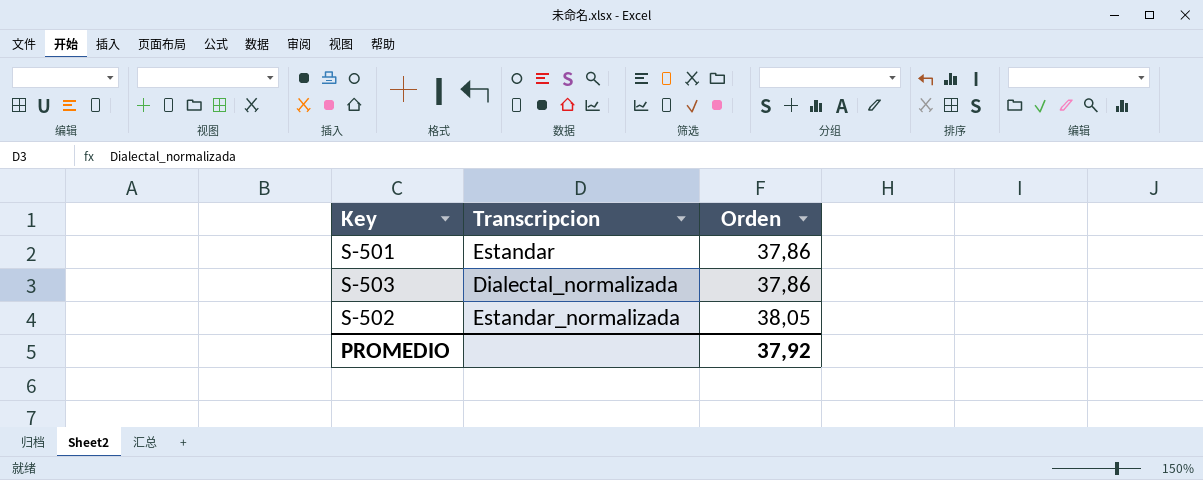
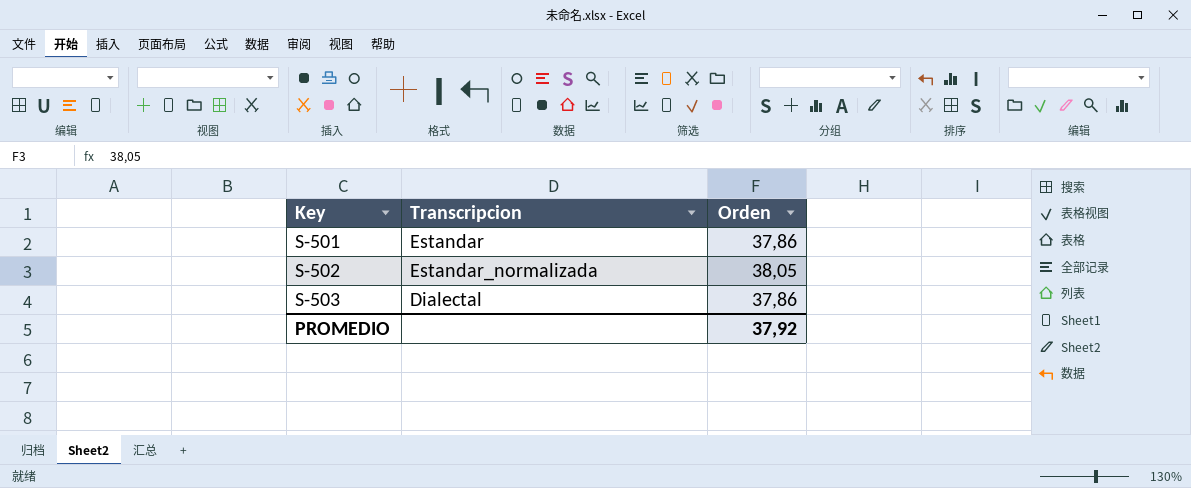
row order: Orden ascending -> Key ascending
S-503 | Transcripcion: Dialectal_normalizada -> Dialectal

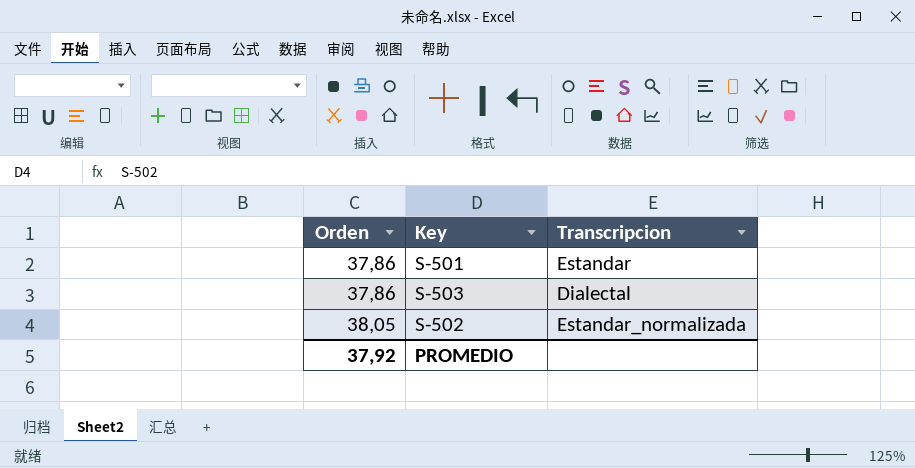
row order: Key ascending -> Orden ascending
column Orden | position: 3 -> 1

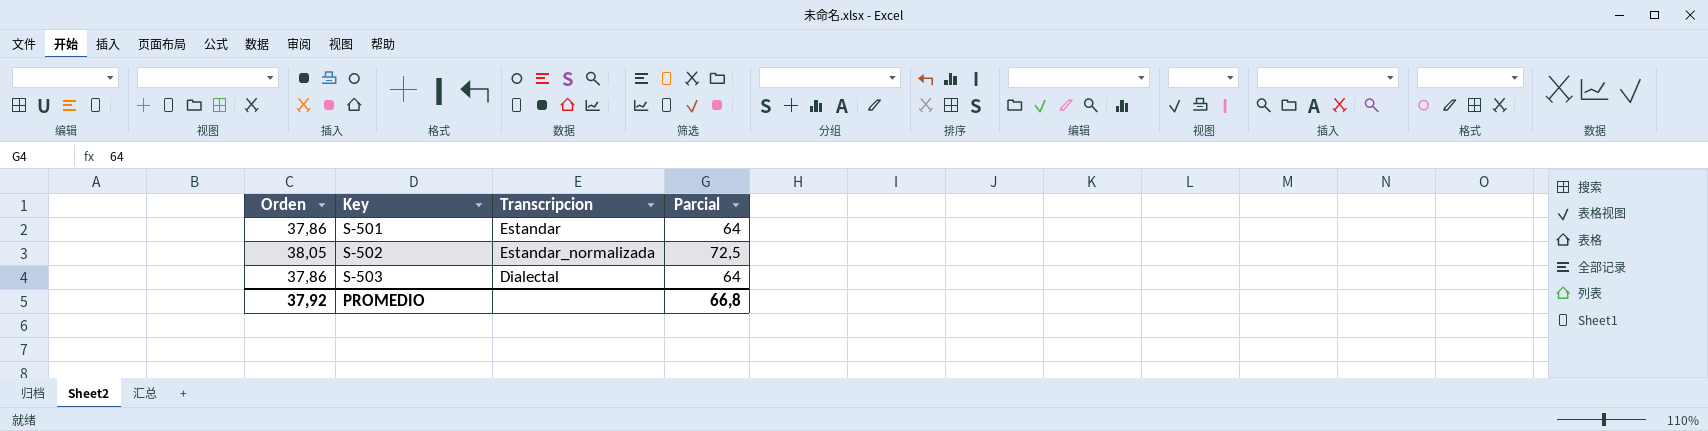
row order: Orden ascending -> Key ascending
column Parcial | position: none -> 4

